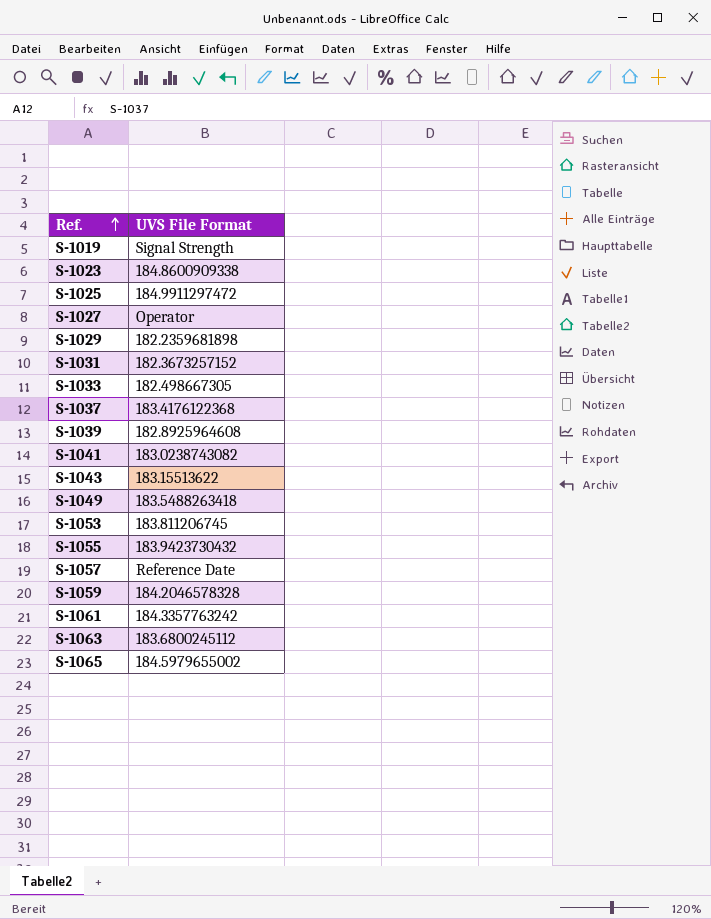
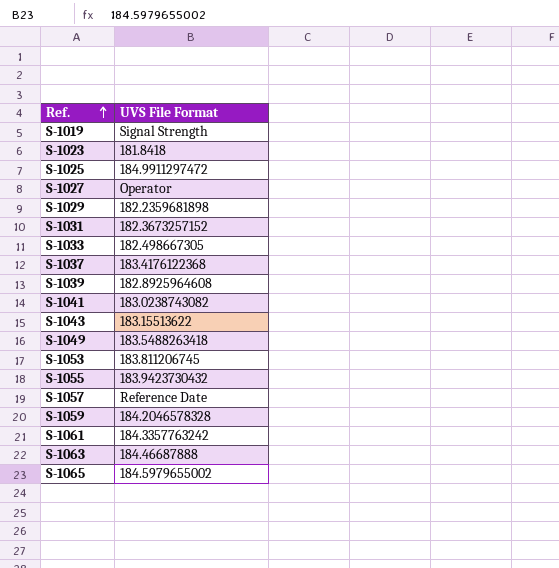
S-1023 | UVS File Format: 184.8600909338 -> 181.8418
S-1063 | UVS File Format: 183.6800245112 -> 184.46687888

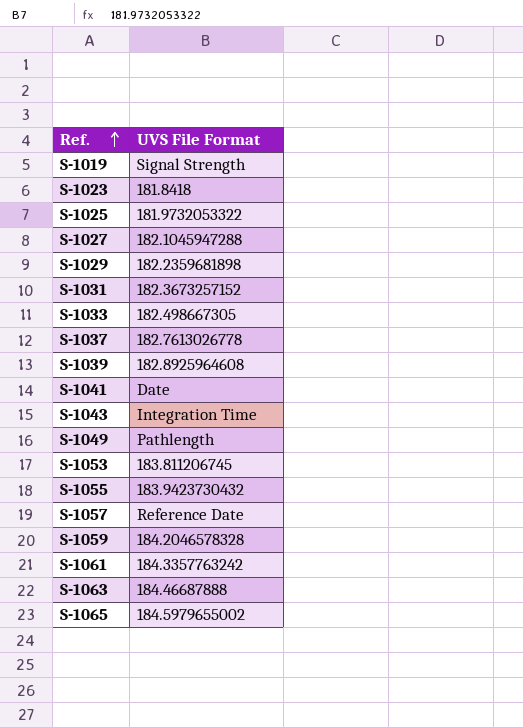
S-1025 | UVS File Format: 184.9911297472 -> 181.9732053322
S-1027 | UVS File Format: Operator -> 182.1045947288
S-1037 | UVS File Format: 183.4176122368 -> 182.7613026778
S-1041 | UVS File Format: 183.0238743082 -> Date
S-1043 | UVS File Format: 183.15513622 -> Integration Time
S-1049 | UVS File Format: 183.5488263418 -> Pathlength

